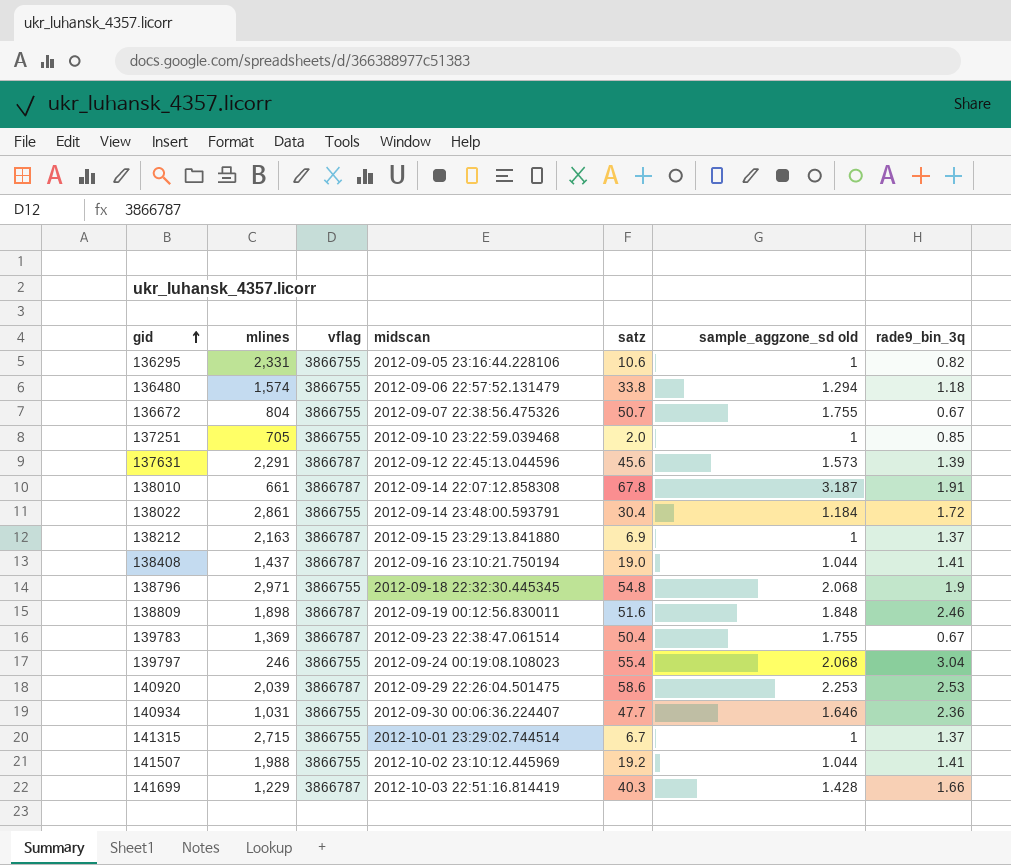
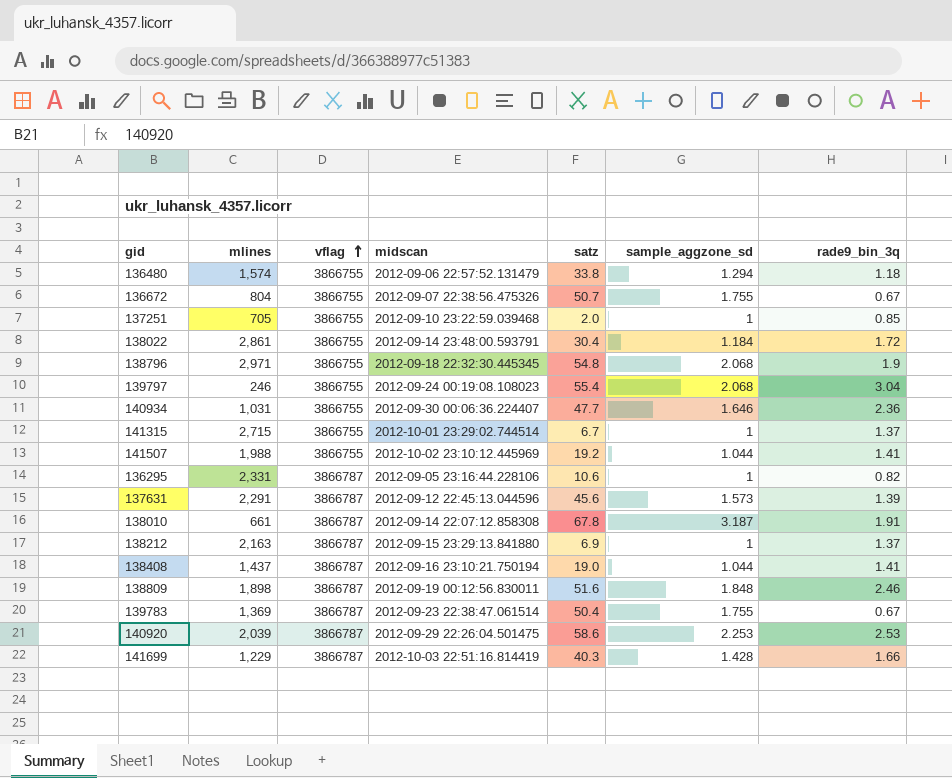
row order: gid ascending -> vflag ascending
column name: sample_aggzone_sd old -> sample_aggzone_sd
136295 | vflag: 3866755 -> 3866787

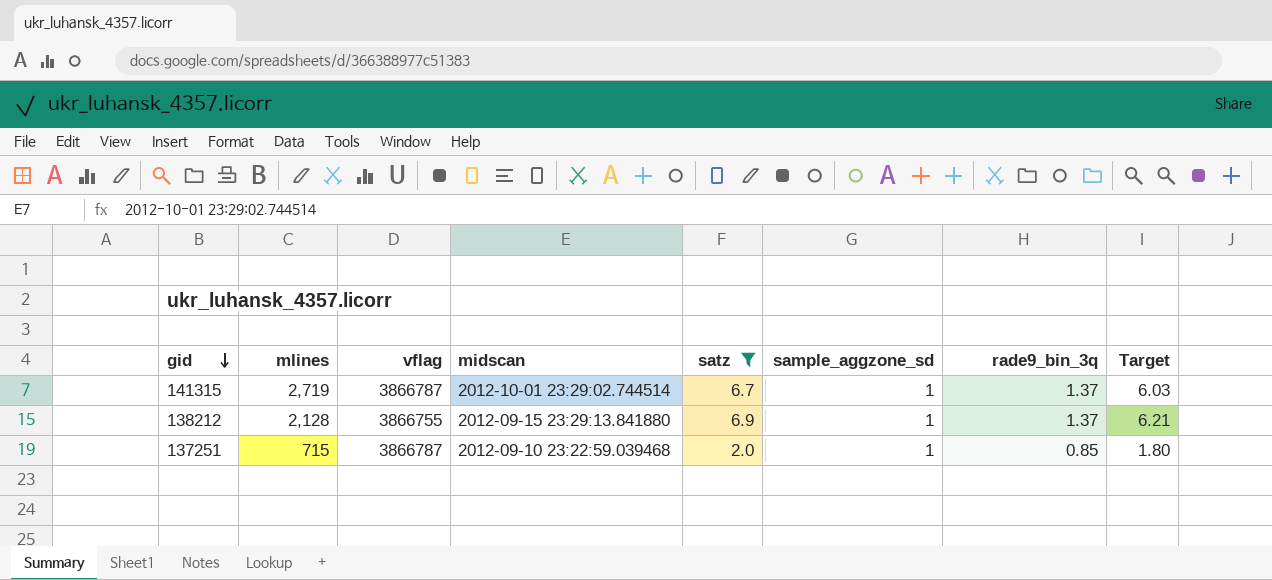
filter: none -> satz <= 6.9
row order: vflag ascending -> gid descending
column Target | formula: none -> [satz] * 0.9
141315 | mlines: 2,715 -> 2,719
141315 | vflag: 3866755 -> 3866787
138212 | mlines: 2,163 -> 2,128
138212 | vflag: 3866787 -> 3866755
137251 | mlines: 705 -> 715
137251 | vflag: 3866755 -> 3866787

